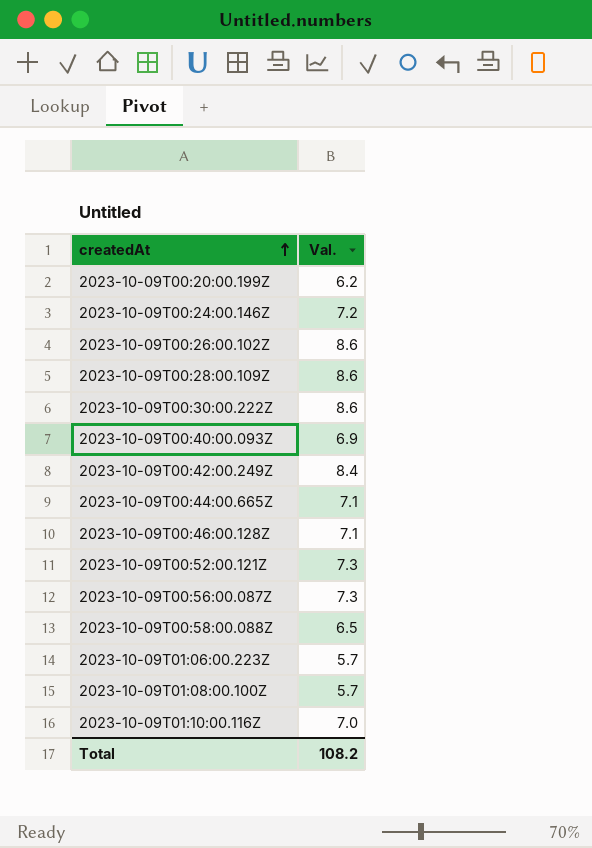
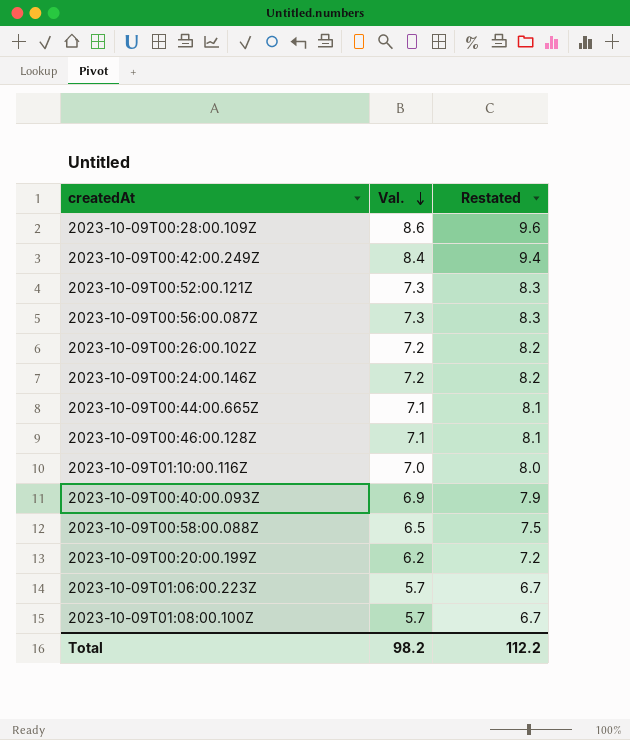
row order: createdAt ascending -> Val. descending
column Restated | formula: none -> [Val.] + 1
row 2023-10-09T00:30:00.222Z: 8.6 -> none
2023-10-09T00:26:00.102Z | Val.: 8.6 -> 7.2
Total | Val.: 108.2 -> 98.2

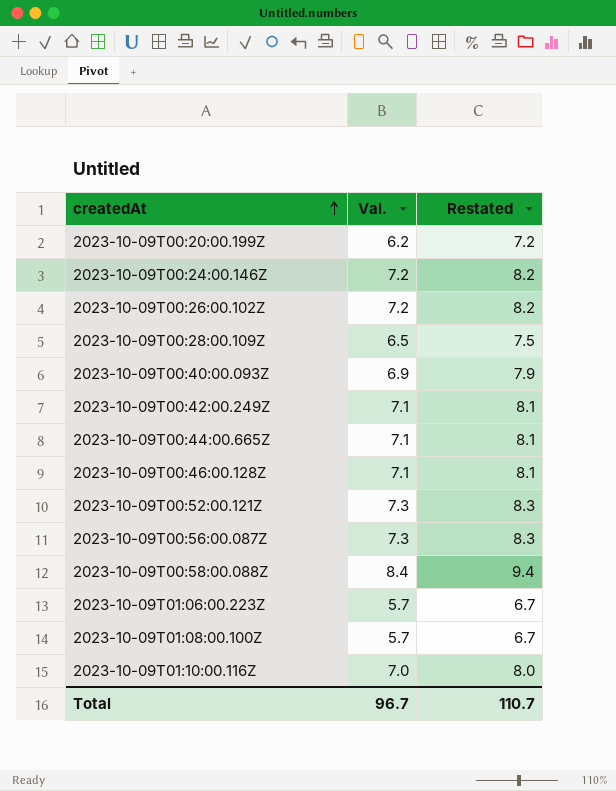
row order: Val. descending -> createdAt ascending
2023-10-09T00:28:00.109Z | Val.: 8.6 -> 6.5
2023-10-09T00:28:00.109Z | Restated: 9.6 -> 7.5
2023-10-09T00:42:00.249Z | Val.: 8.4 -> 7.1
2023-10-09T00:42:00.249Z | Restated: 9.4 -> 8.1
2023-10-09T00:58:00.088Z | Val.: 6.5 -> 8.4
2023-10-09T00:58:00.088Z | Restated: 7.5 -> 9.4
Total | Val.: 98.2 -> 96.7
Total | Restated: 112.2 -> 110.7

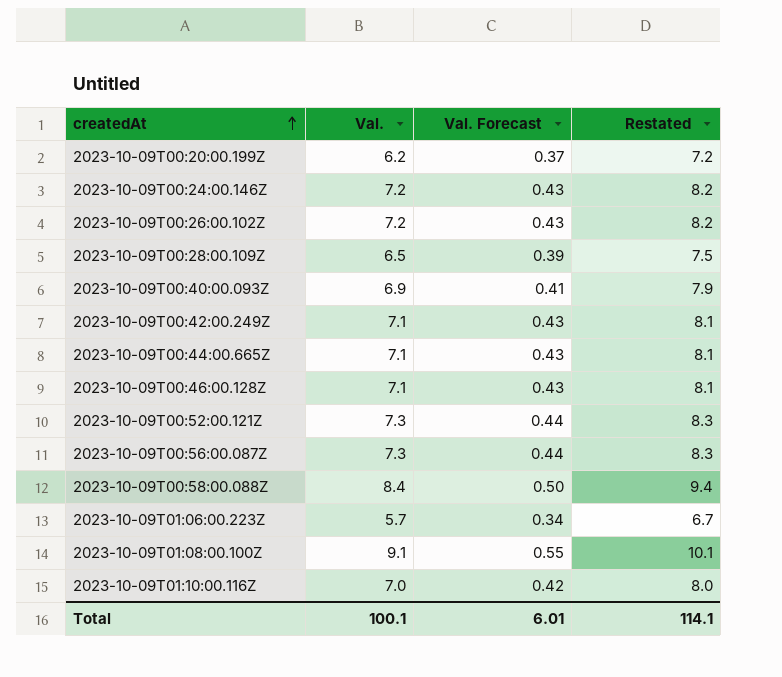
column Val. Forecast | formula: none -> [Val.] * 0.06
2023-10-09T01:08:00.100Z | Val.: 5.7 -> 9.1
2023-10-09T01:08:00.100Z | Restated: 6.7 -> 10.1
Total | Val.: 96.7 -> 100.1
Total | Restated: 110.7 -> 114.1

